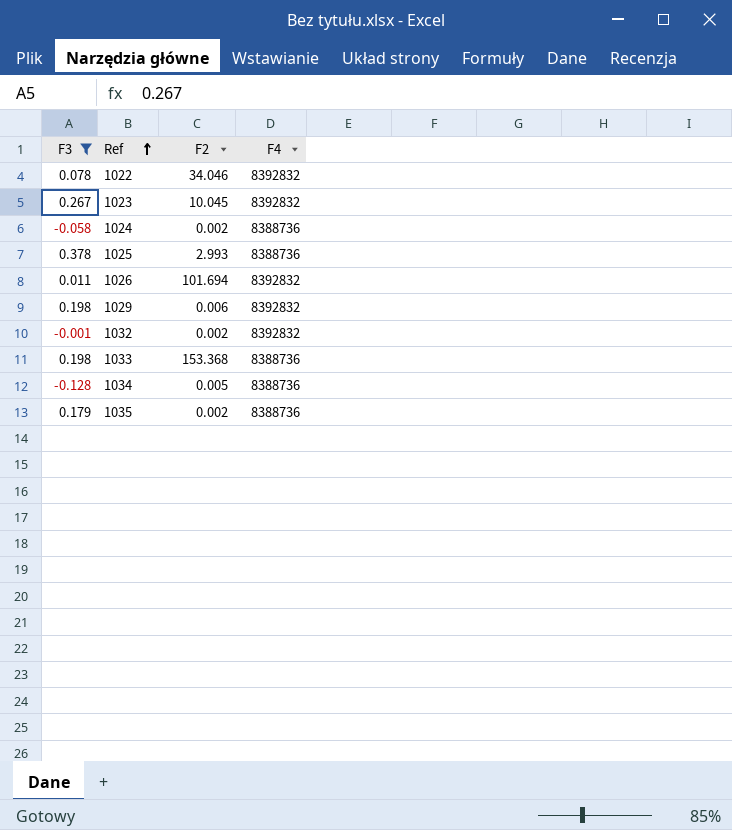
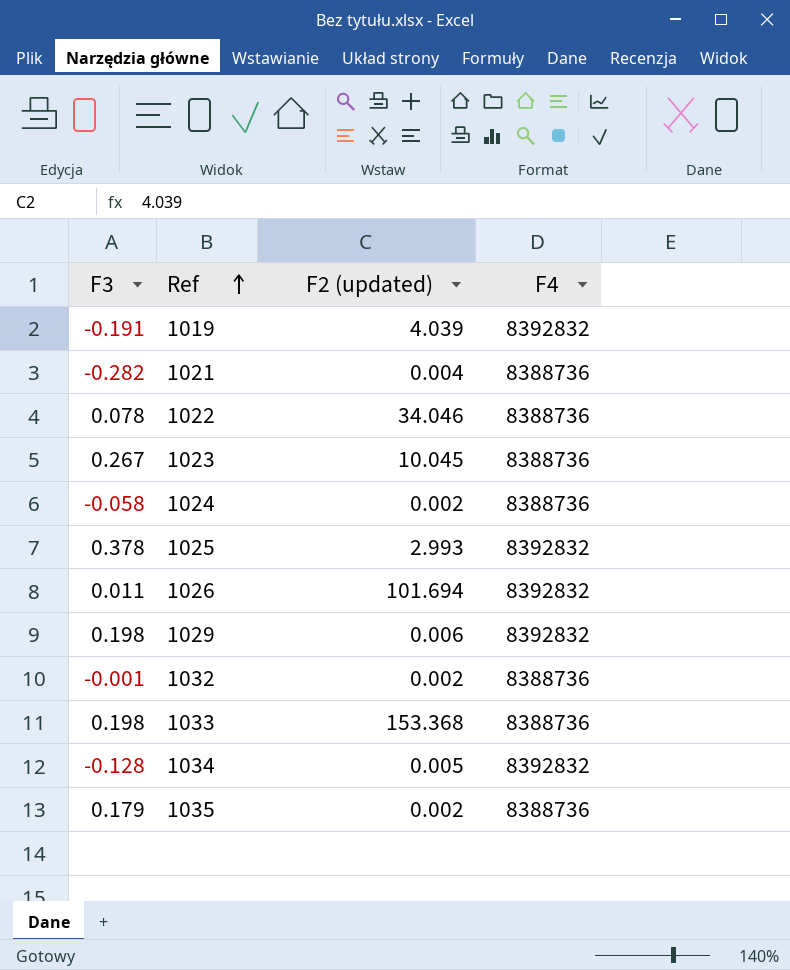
filter: F3 >= -0.128 -> none
column name: F2 -> F2 (updated)
1022 | F4: 8392832 -> 8388736
1023 | F4: 8392832 -> 8388736
1025 | F4: 8388736 -> 8392832
1032 | F4: 8392832 -> 8388736
1034 | F4: 8388736 -> 8392832

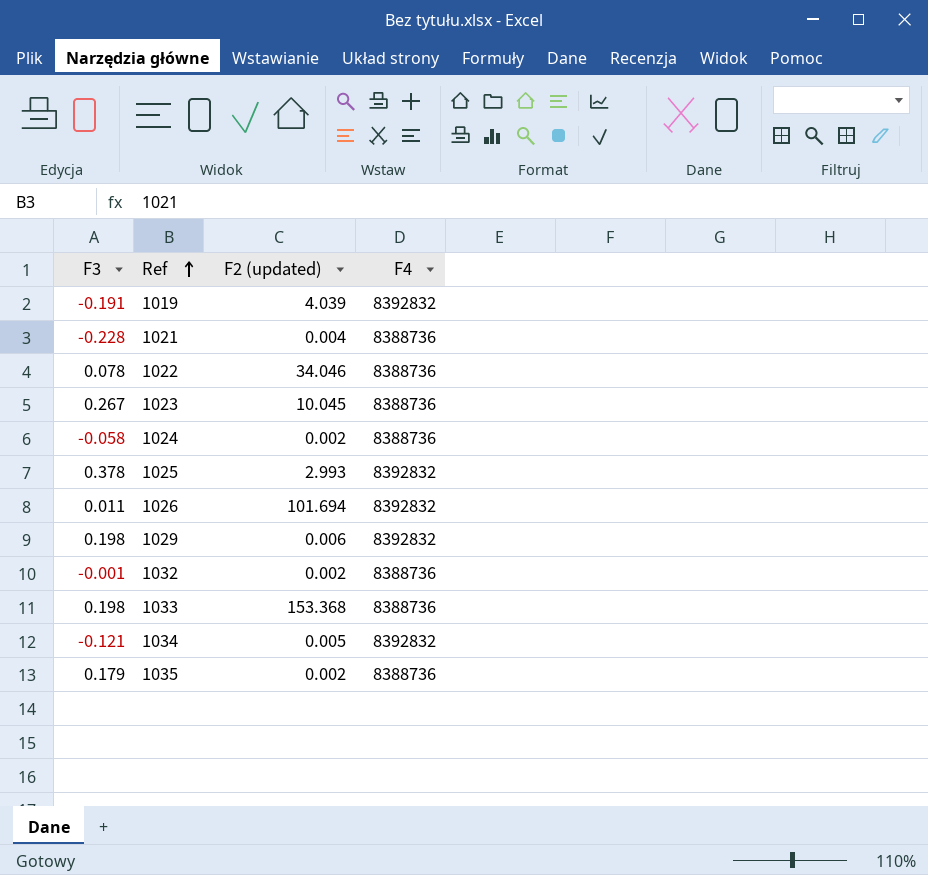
1021 | F3: -0.282 -> -0.228
1034 | F3: -0.128 -> -0.121

